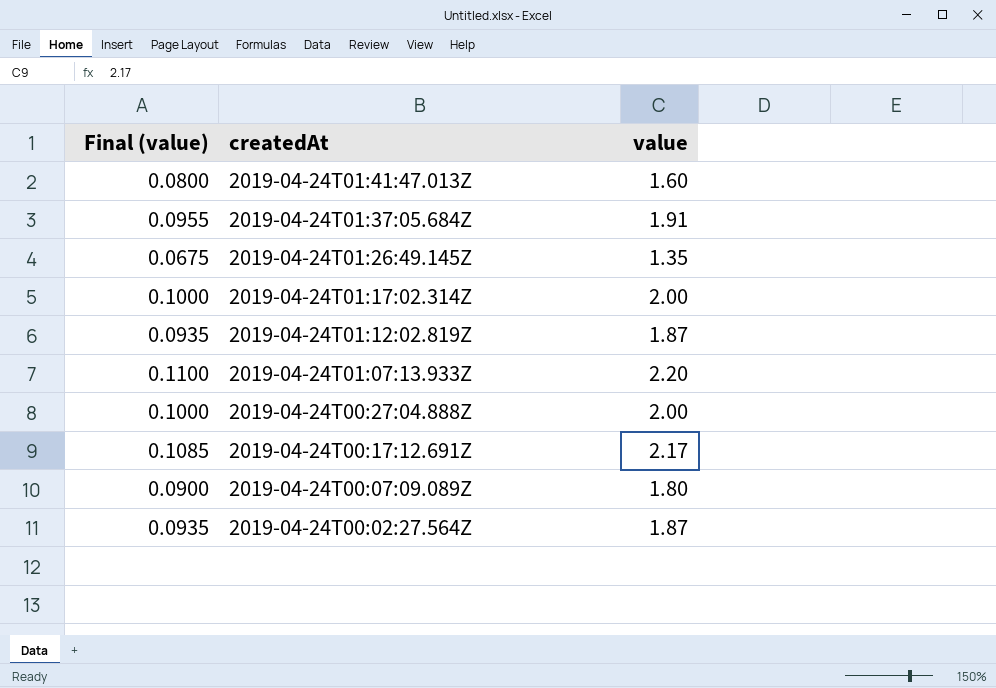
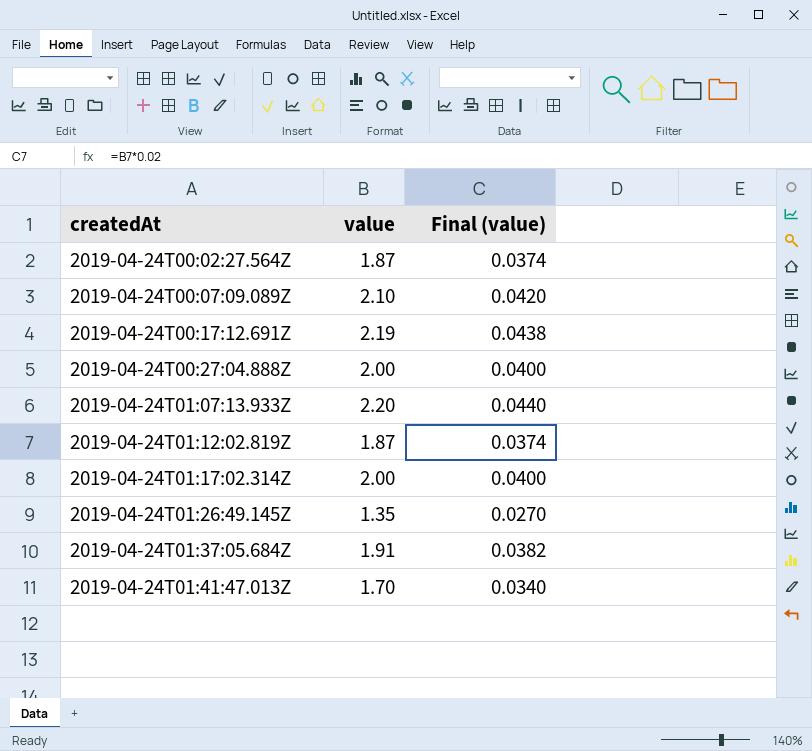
row order: createdAt descending -> createdAt ascending
column Final (value) | formula: [value] * 0.05 -> [value] * 0.02
column Final (value) | position: 1 -> 3
2019-04-24T00:07:09.089Z | value: 1.80 -> 2.10
2019-04-24T00:17:12.691Z | value: 2.17 -> 2.19
2019-04-24T01:41:47.013Z | value: 1.60 -> 1.70

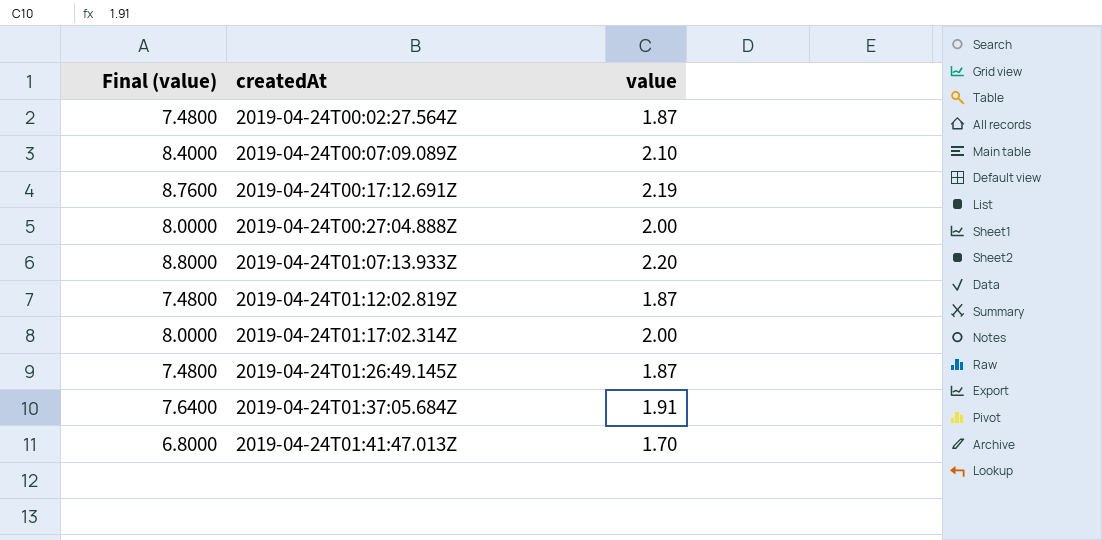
column Final (value) | formula: [value] * 0.02 -> [value] * 4
column Final (value) | position: 3 -> 1
2019-04-24T01:26:49.145Z | value: 1.35 -> 1.87

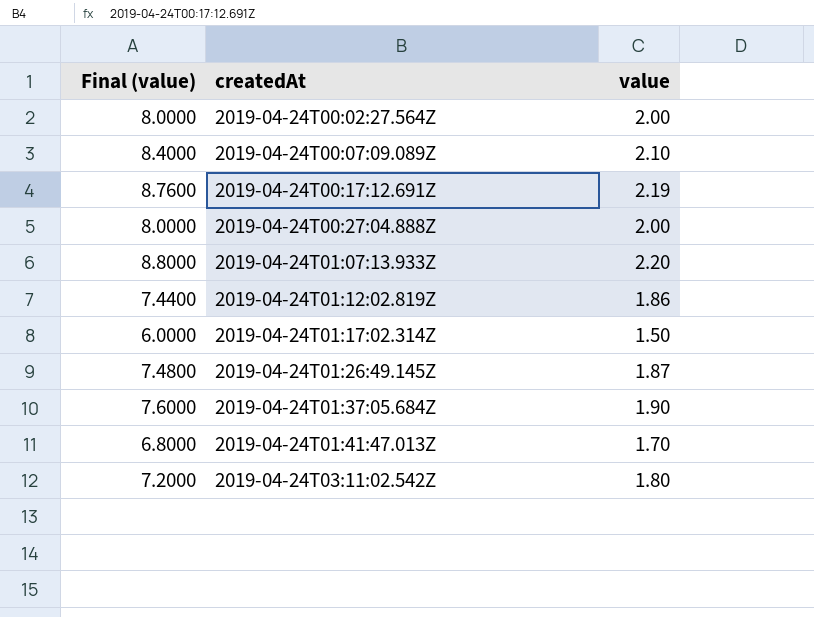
2019-04-24T00:02:27.564Z | Final (value): 7.4800 -> 8.0000
2019-04-24T00:02:27.564Z | value: 1.87 -> 2.00
2019-04-24T01:12:02.819Z | Final (value): 7.4800 -> 7.4400
2019-04-24T01:12:02.819Z | value: 1.87 -> 1.86
2019-04-24T01:17:02.314Z | Final (value): 8.0000 -> 6.0000
2019-04-24T01:17:02.314Z | value: 2.00 -> 1.50
2019-04-24T01:37:05.684Z | Final (value): 7.6400 -> 7.6000
2019-04-24T01:37:05.684Z | value: 1.91 -> 1.90
row 2019-04-24T03:11:02.542Z: none -> 7.2000 | 1.80

